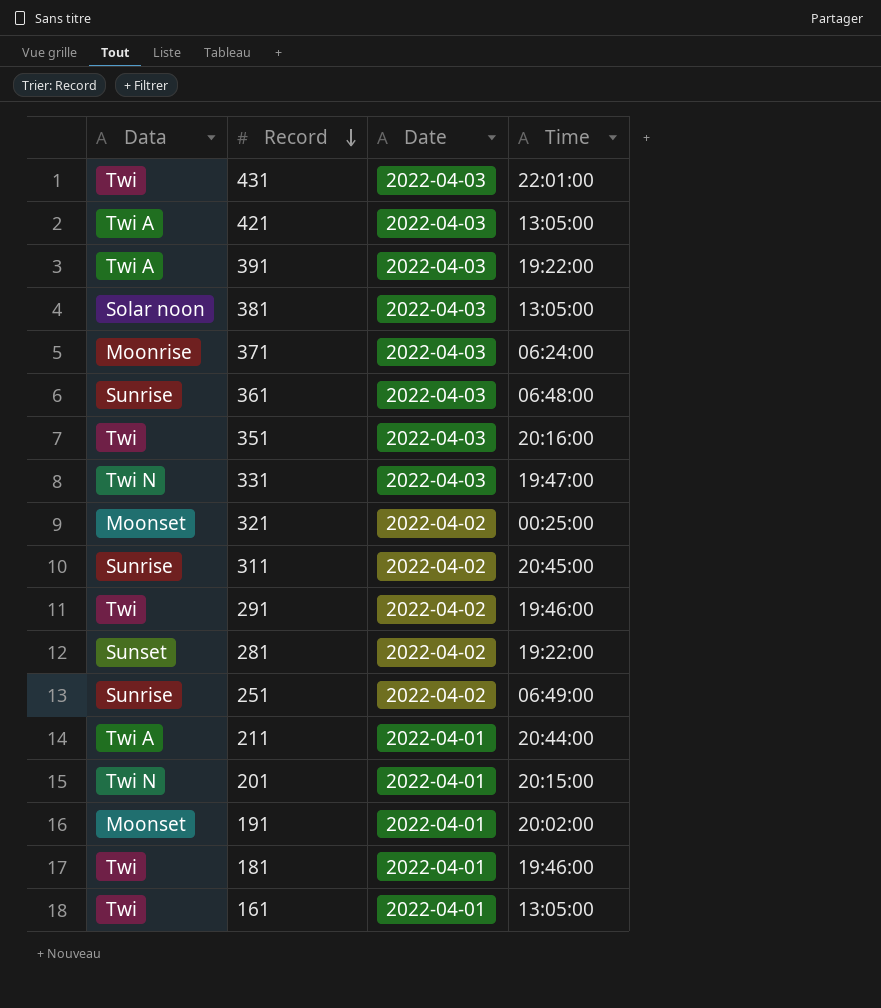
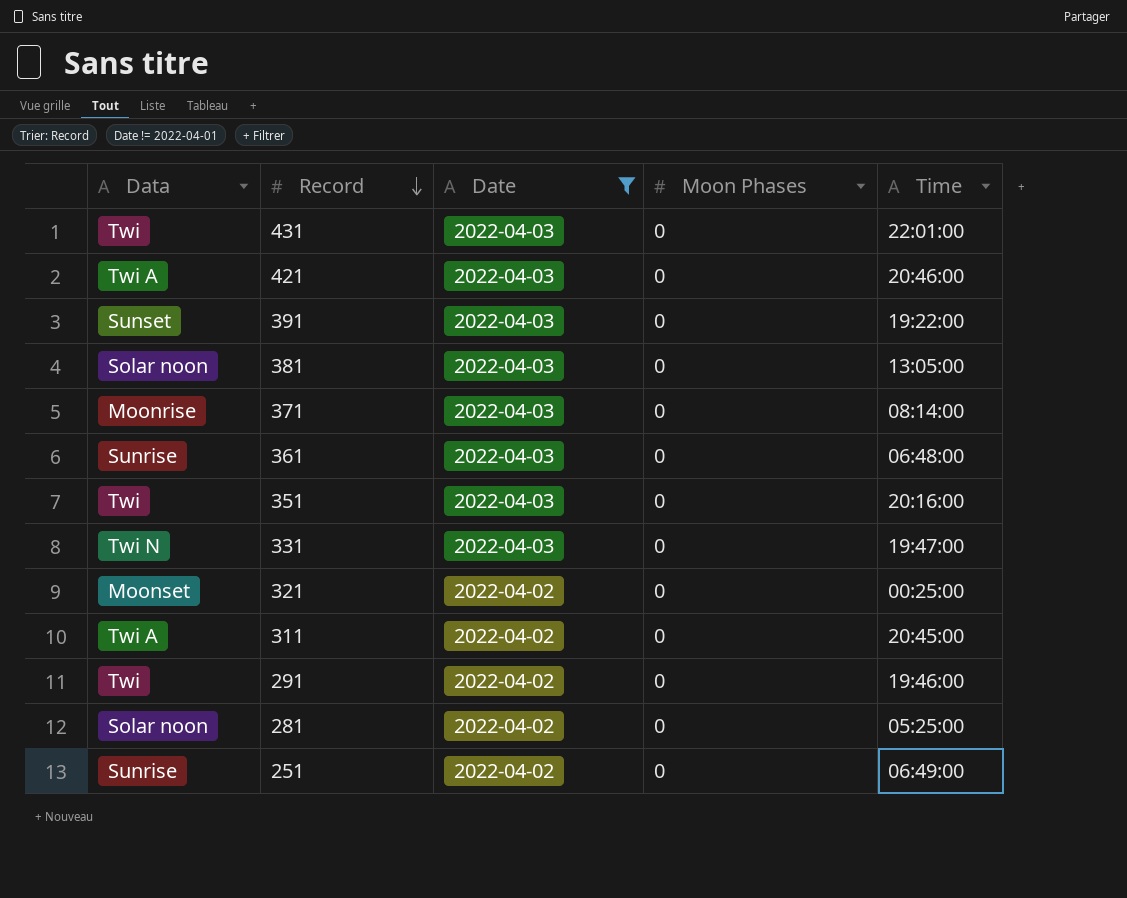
filter: none -> Date != 2022-04-01
column Moon Phases | position: none -> 4
421 | Time: 13:05:00 -> 20:46:00
391 | Data: Twi A -> Sunset
371 | Time: 06:24:00 -> 08:14:00
311 | Data: Sunrise -> Twi A
281 | Data: Sunset -> Solar noon
281 | Time: 19:22:00 -> 05:25:00

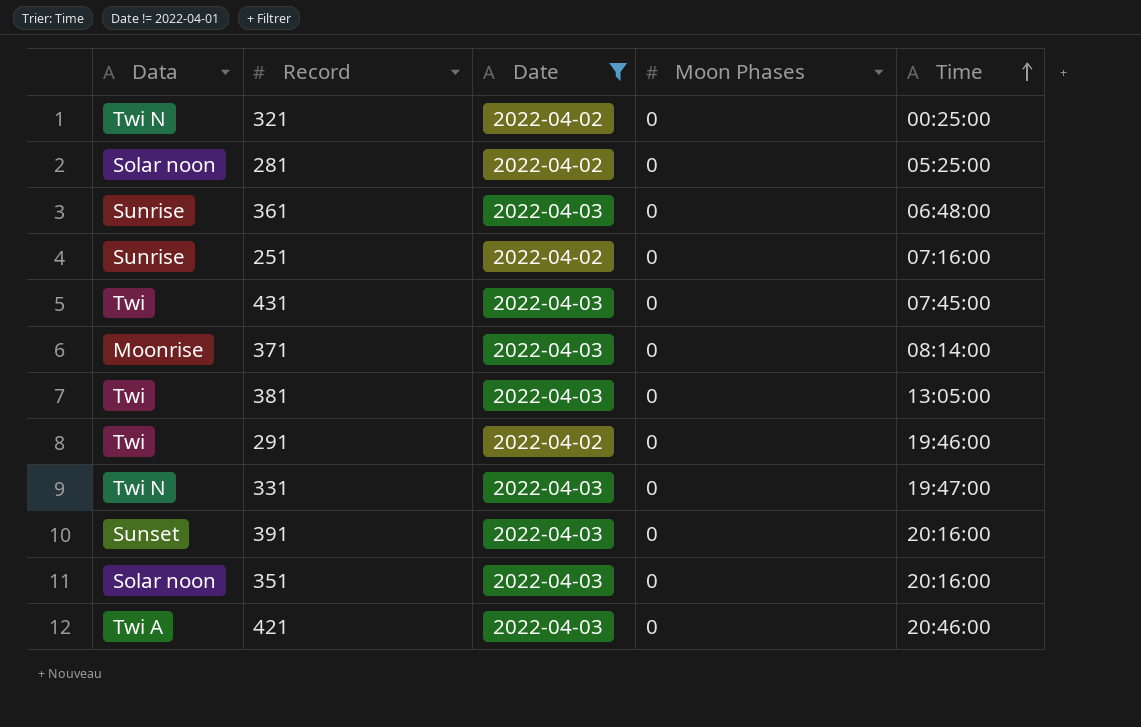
row order: Record descending -> Time ascending
row 311: Twi A | 2022-04-02 | 0 | 20:45:00 -> none
321 | Data: Moonset -> Twi N
251 | Time: 06:49:00 -> 07:16:00
431 | Time: 22:01:00 -> 07:45:00
381 | Data: Solar noon -> Twi
391 | Time: 19:22:00 -> 20:16:00
351 | Data: Twi -> Solar noon

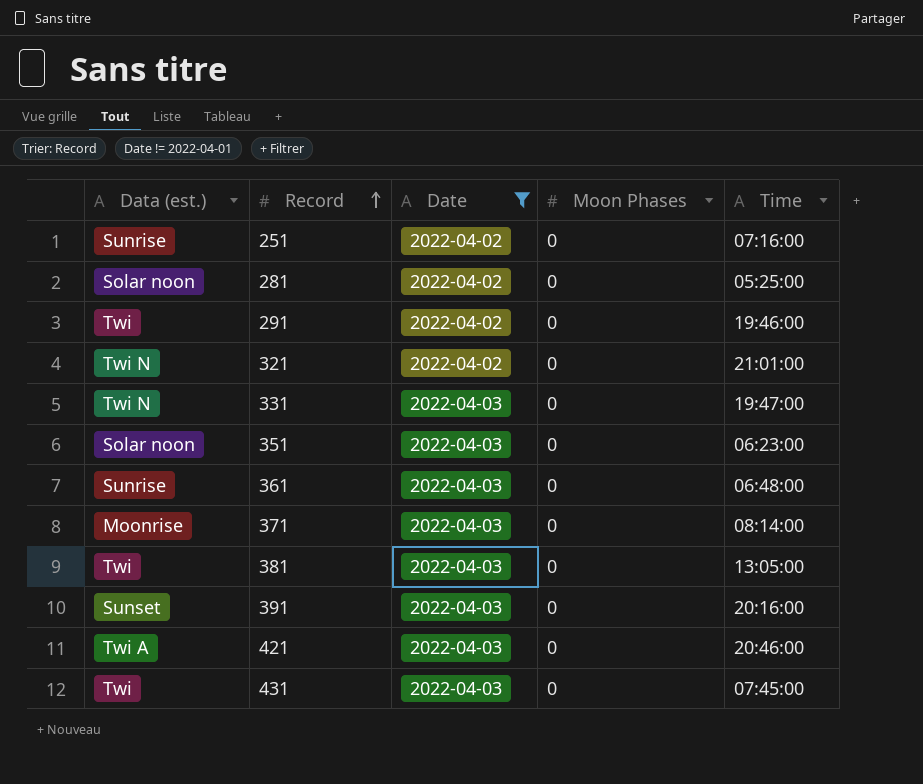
row order: Time ascending -> Record ascending
column name: Data -> Data (est.)
321 | Time: 00:25:00 -> 21:01:00
351 | Time: 20:16:00 -> 06:23:00

